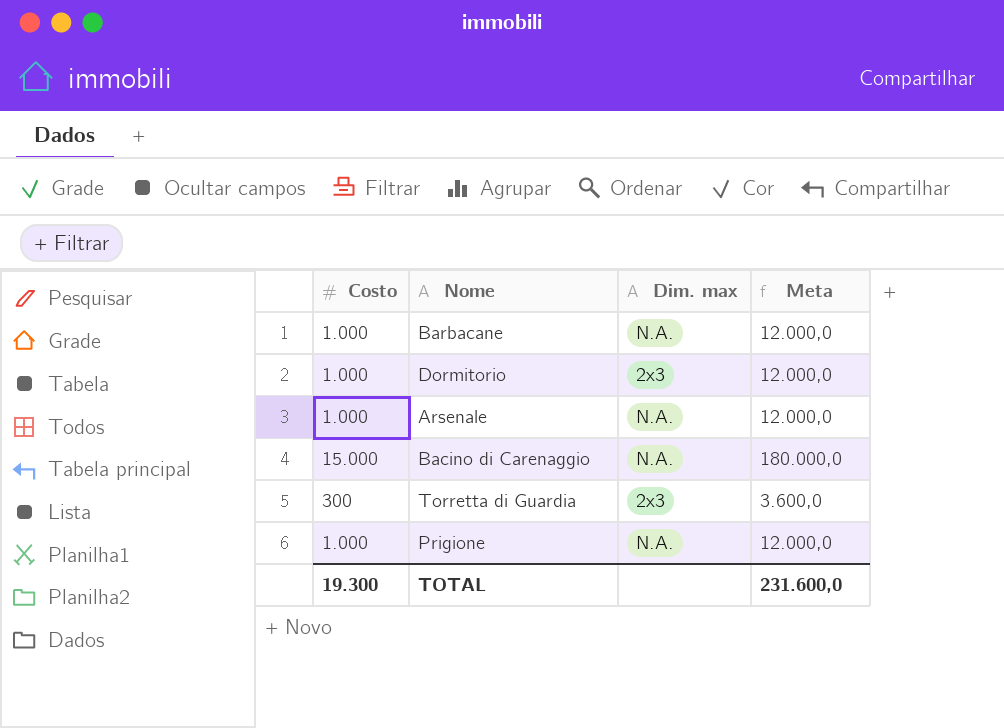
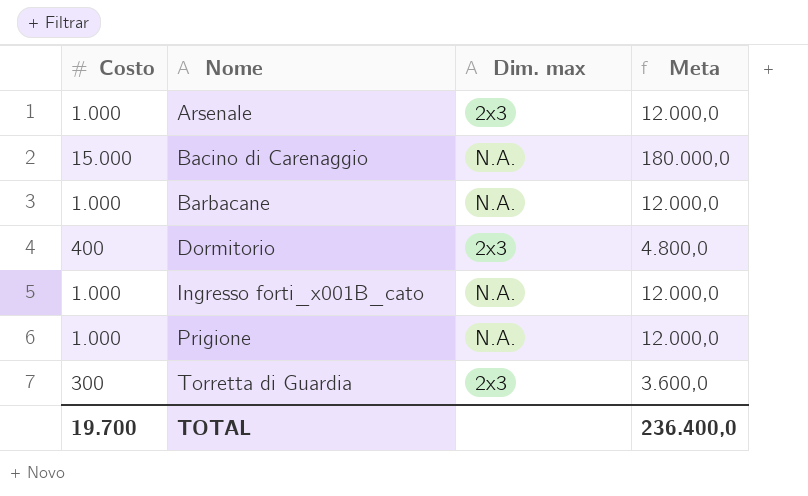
row order: none -> Nome ascending
Arsenale | Dim. max: N.A. -> 2x3
Dormitorio | Costo: 1.000 -> 400
Dormitorio | Meta: 12.000,0 -> 4.800,0
row Ingresso forti_x001B_cato: none -> 1.000 | N.A. | 12.000,0
TOTAL | Costo: 19.300 -> 19.700
TOTAL | Meta: 231.600,0 -> 236.400,0

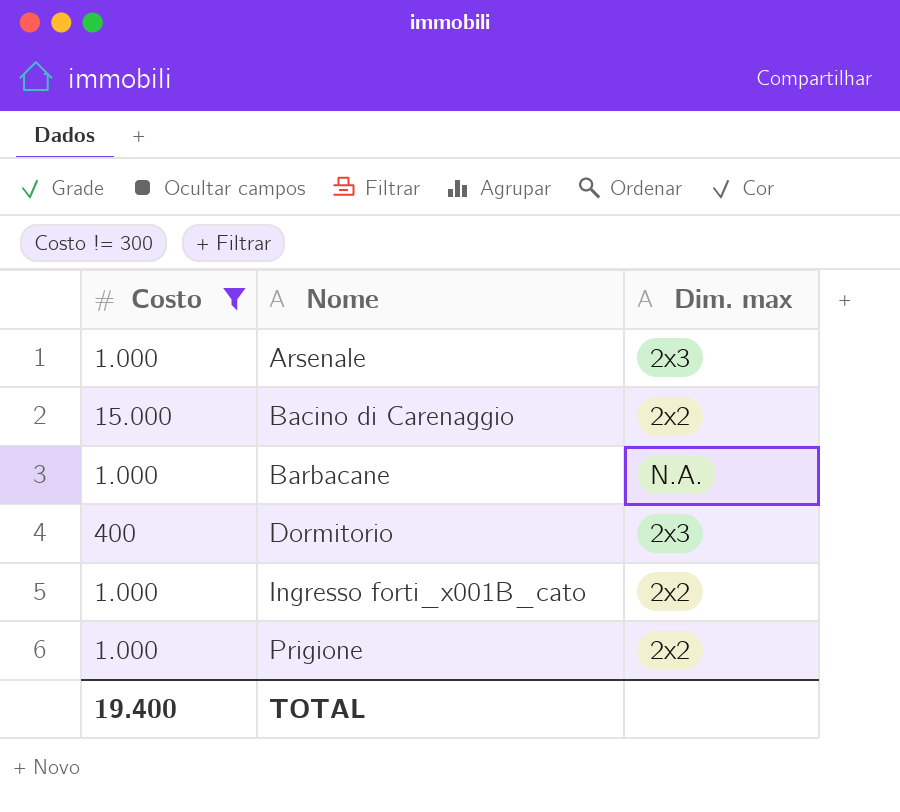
filter: none -> Costo != 300
column Meta | formula: [Costo] * 12 -> none
Bacino di Carenaggio | Dim. max: N.A. -> 2x2
Ingresso forti_x001B_cato | Dim. max: N.A. -> 2x2
Prigione | Dim. max: N.A. -> 2x2
TOTAL | Costo: 19.700 -> 19.400

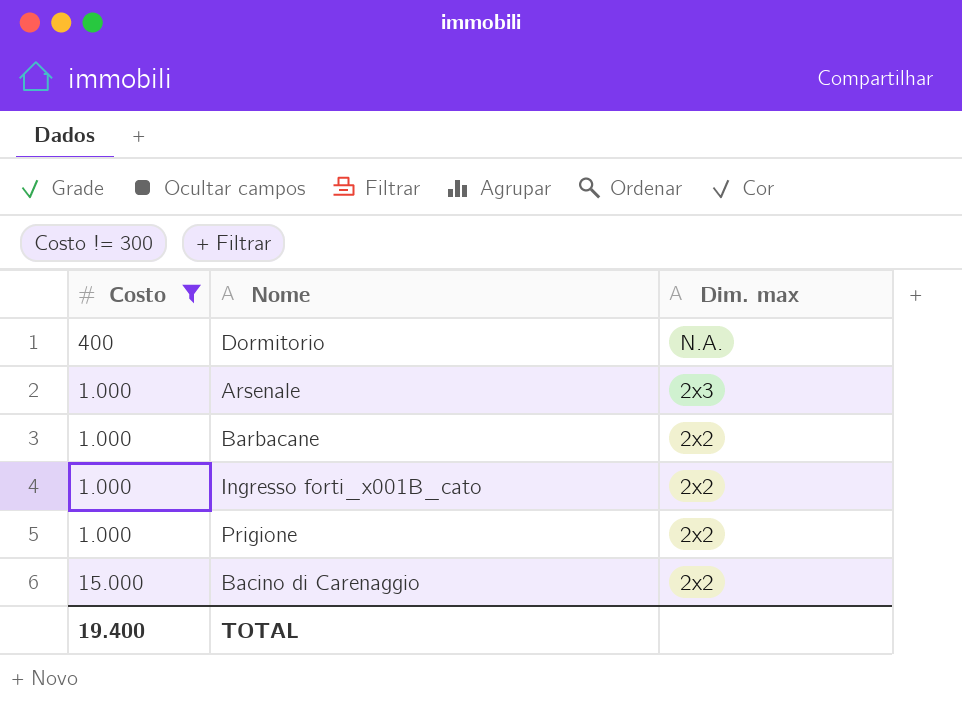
row order: Nome ascending -> Costo ascending
Dormitorio | Dim. max: 2x3 -> N.A.
Barbacane | Dim. max: N.A. -> 2x2

